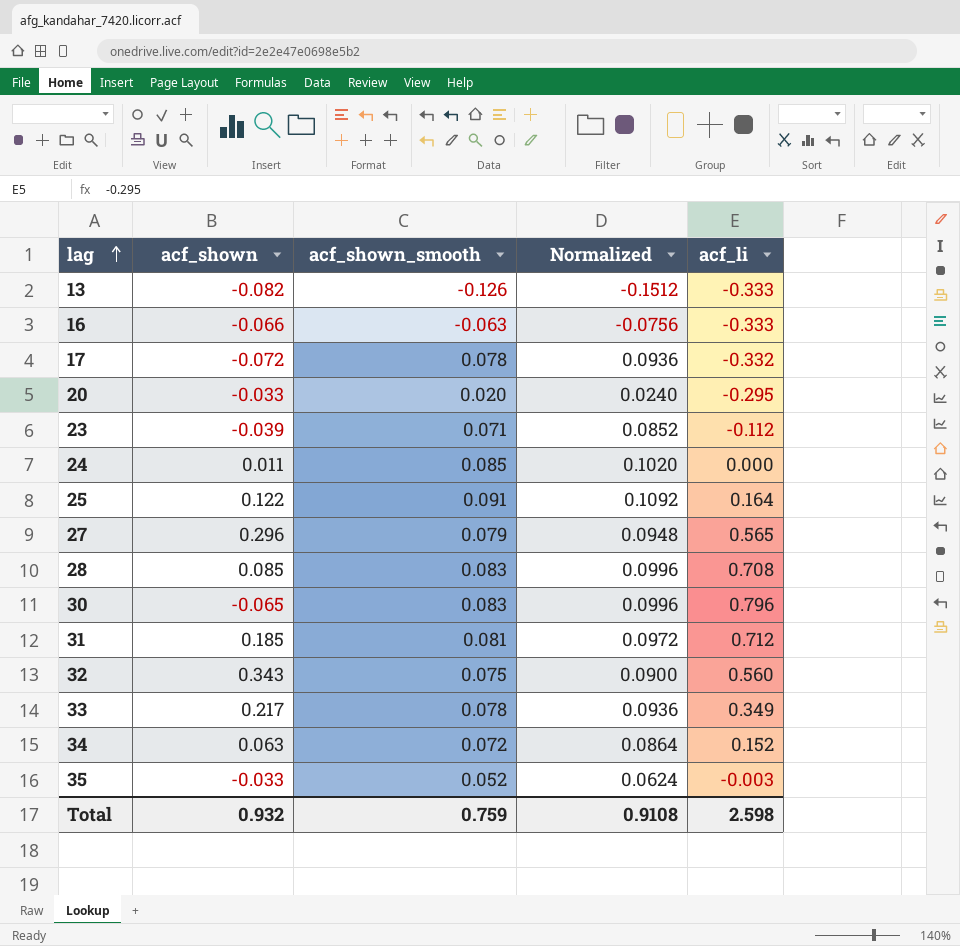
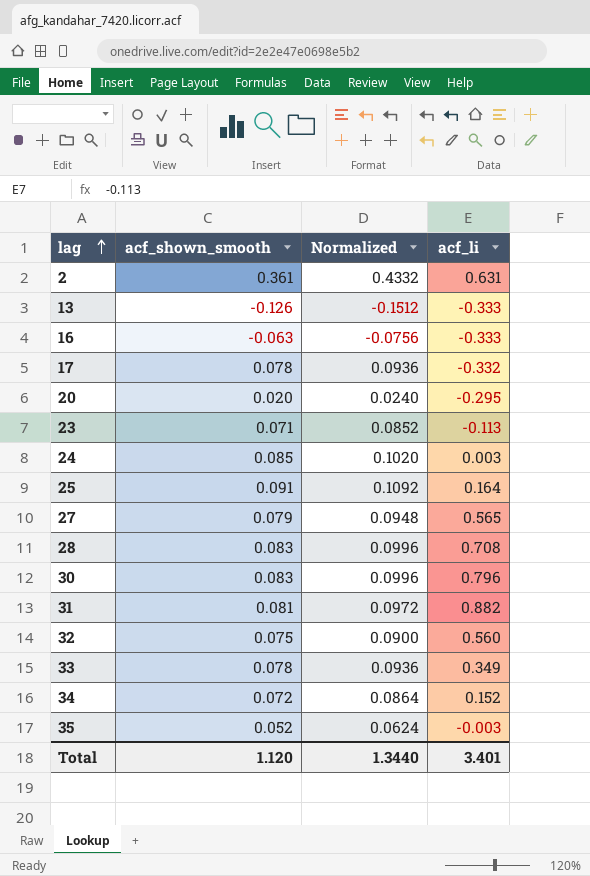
column acf_shown | position: 2 -> none
row 2: none -> 0.361 | 0.4332 | 0.631
23 | acf_li: -0.112 -> -0.113
24 | acf_li: 0.000 -> 0.003
31 | acf_li: 0.712 -> 0.882
Total | acf_shown_smooth: 0.759 -> 1.120
Total | Normalized: 0.9108 -> 1.3440
Total | acf_li: 2.598 -> 3.401

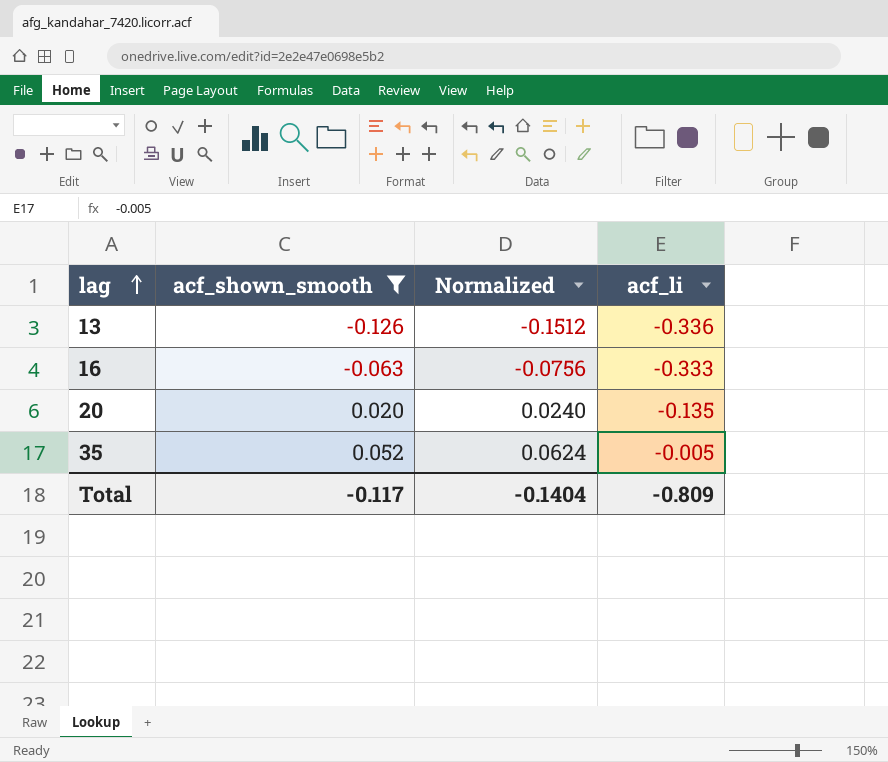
filter: none -> acf_shown_smooth <= 0.052
13 | acf_li: -0.333 -> -0.336
20 | acf_li: -0.295 -> -0.135
35 | acf_li: -0.003 -> -0.005
Total | acf_shown_smooth: 1.120 -> -0.117
Total | Normalized: 1.3440 -> -0.1404
Total | acf_li: 3.401 -> -0.809

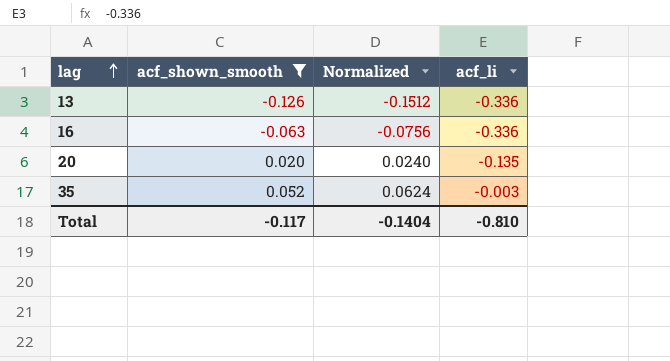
16 | acf_li: -0.333 -> -0.336
35 | acf_li: -0.005 -> -0.003
Total | acf_li: -0.809 -> -0.810

